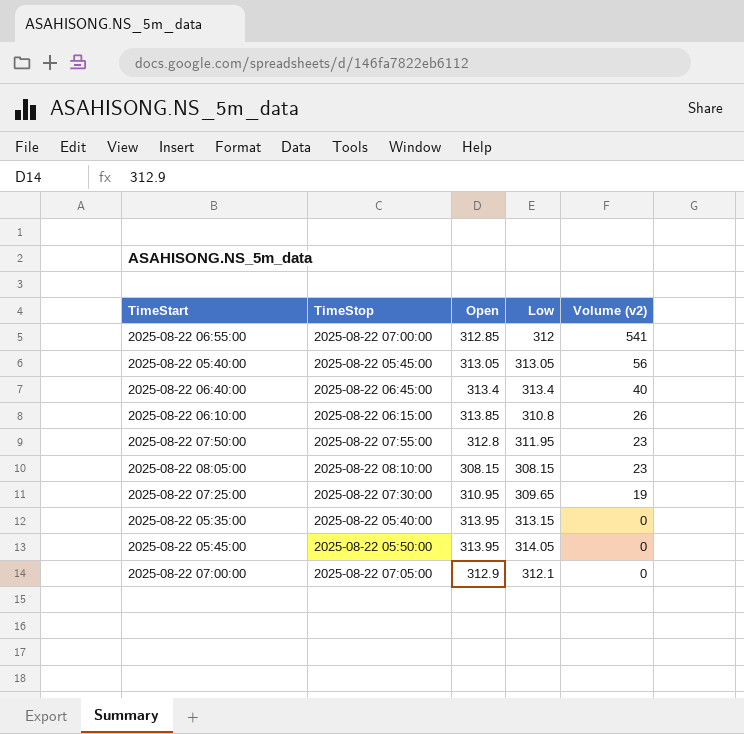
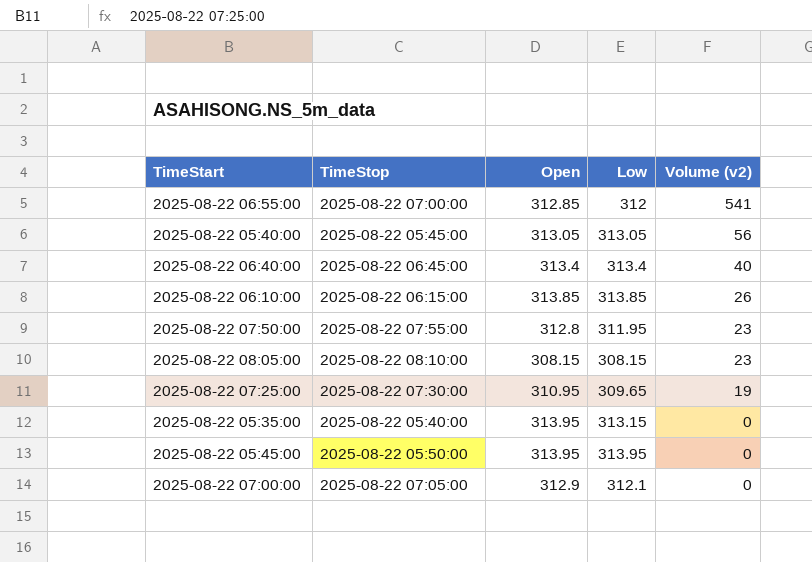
2025-08-22 06:10:00 | Low: 310.8 -> 313.85
2025-08-22 05:45:00 | Low: 314.05 -> 313.95

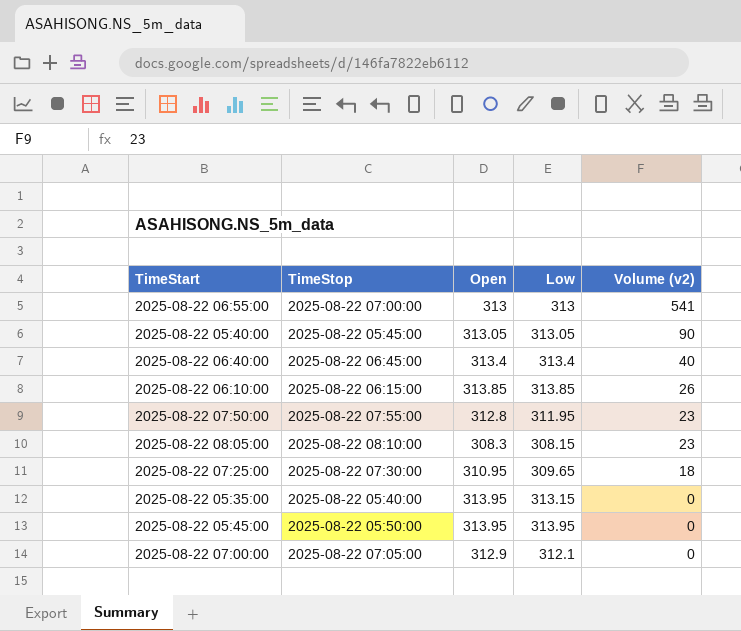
2025-08-22 06:55:00 | Open: 312.85 -> 313
2025-08-22 06:55:00 | Low: 312 -> 313
2025-08-22 05:40:00 | Volume (v2): 56 -> 90
2025-08-22 08:05:00 | Open: 308.15 -> 308.3
2025-08-22 07:25:00 | Volume (v2): 19 -> 18

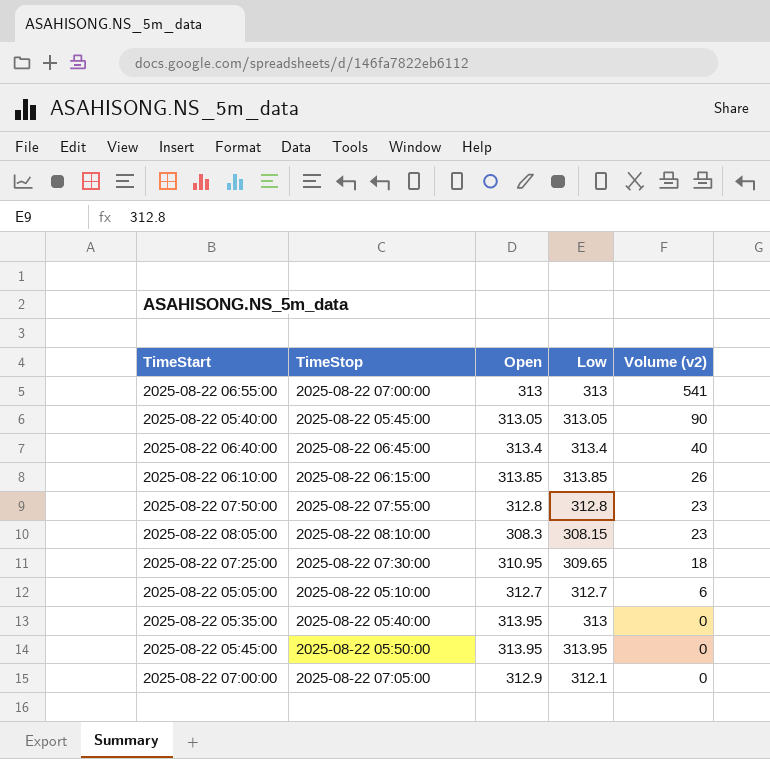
2025-08-22 07:50:00 | Low: 311.95 -> 312.8
row 2025-08-22 05:05:00: none -> 2025-08-22 05:10:00 | 312.7 | 312.7 | 6
2025-08-22 05:35:00 | Low: 313.15 -> 313

